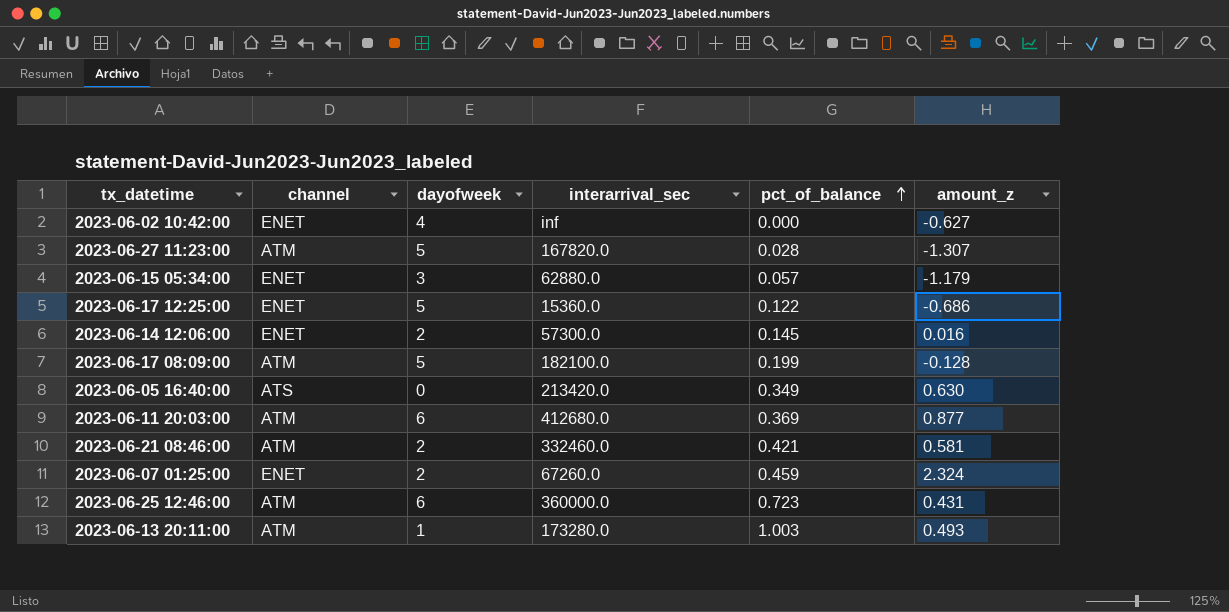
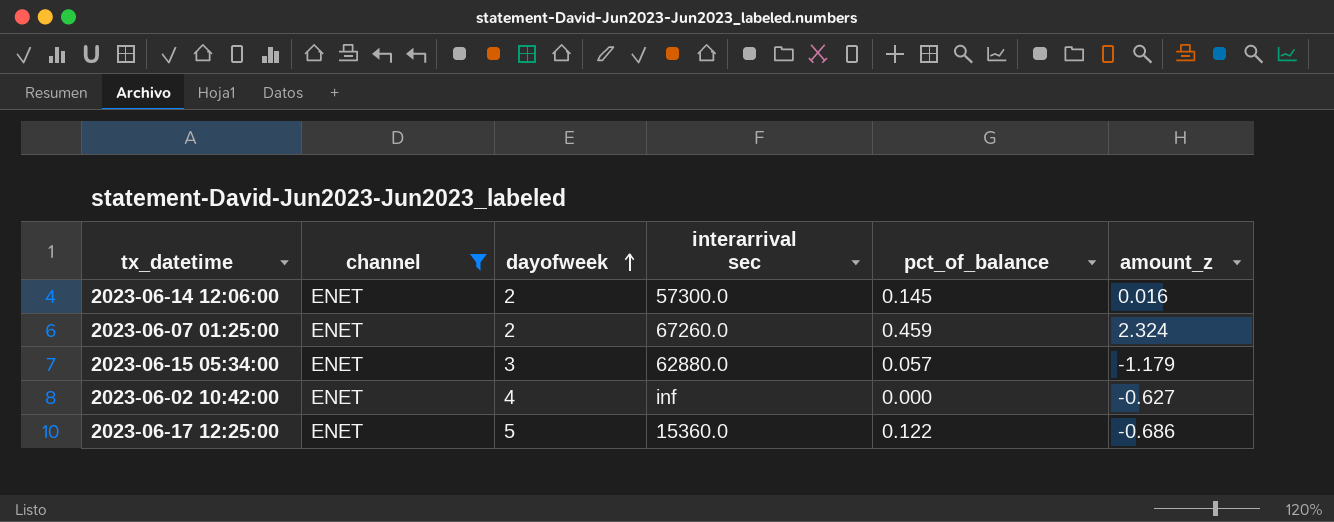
filter: none -> channel = ENET
row order: pct_of_balance ascending -> dayofweek ascending
column name: interarrival_sec -> interarrival sec

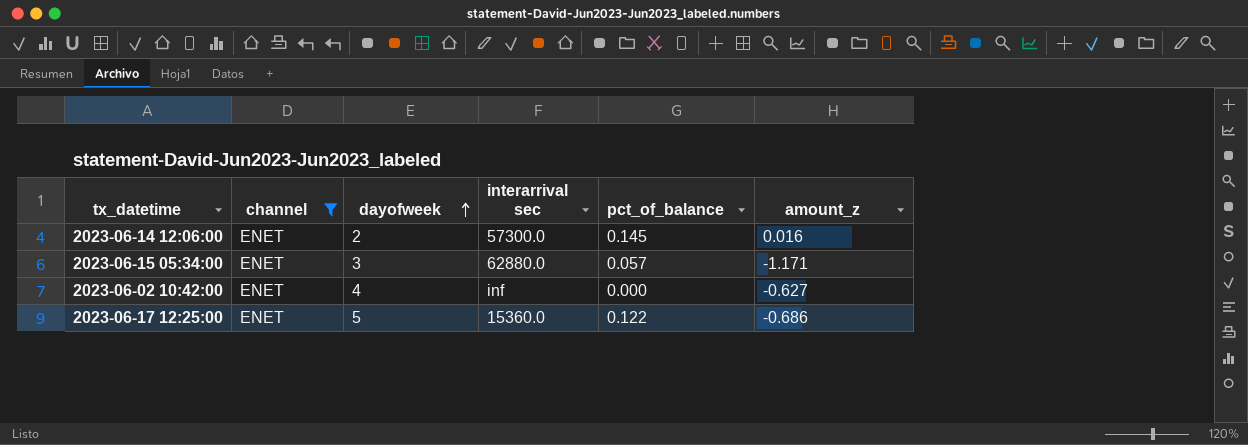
row 2023-06-07 01:25:00: ENET | 2 | 67260.0 | 0.459 | 2.324 -> none
2023-06-15 05:34:00 | amount_z: -1.179 -> -1.171

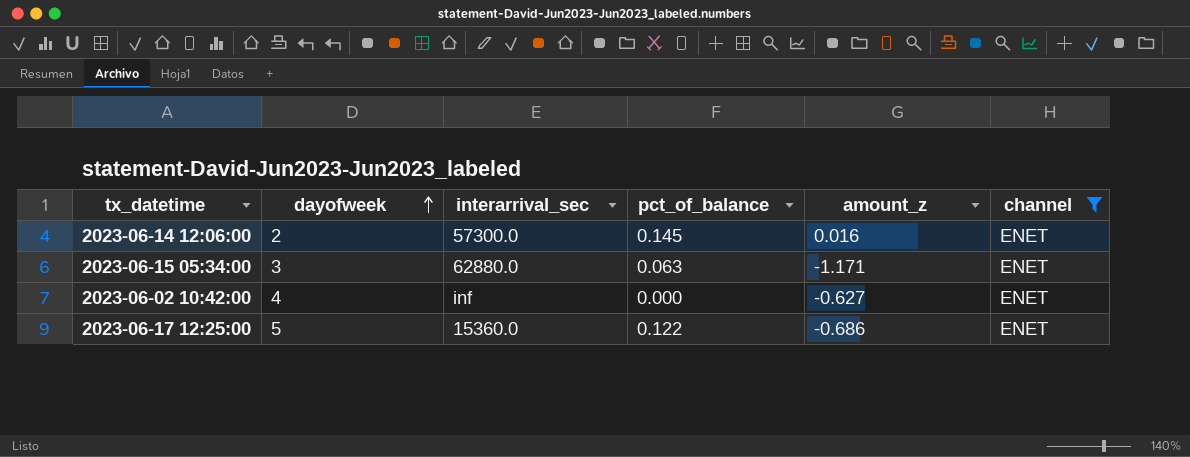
column name: interarrival sec -> interarrival_sec
column channel | position: 2 -> 6
2023-06-15 05:34:00 | pct_of_balance: 0.057 -> 0.063

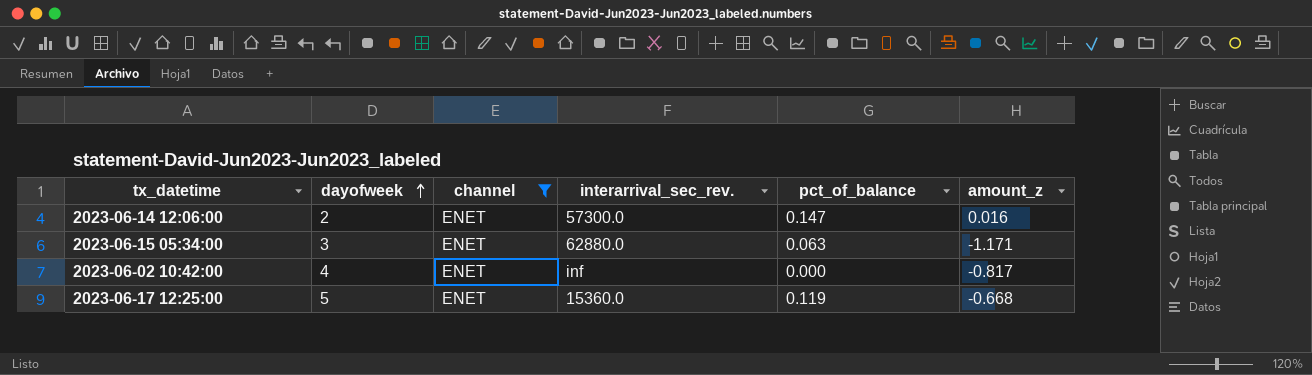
column channel | position: 6 -> 3
column name: interarrival_sec -> interarrival_sec_rev.
2023-06-14 12:06:00 | pct_of_balance: 0.145 -> 0.147
2023-06-02 10:42:00 | amount_z: -0.627 -> -0.817
2023-06-17 12:25:00 | pct_of_balance: 0.122 -> 0.119
2023-06-17 12:25:00 | amount_z: -0.686 -> -0.668

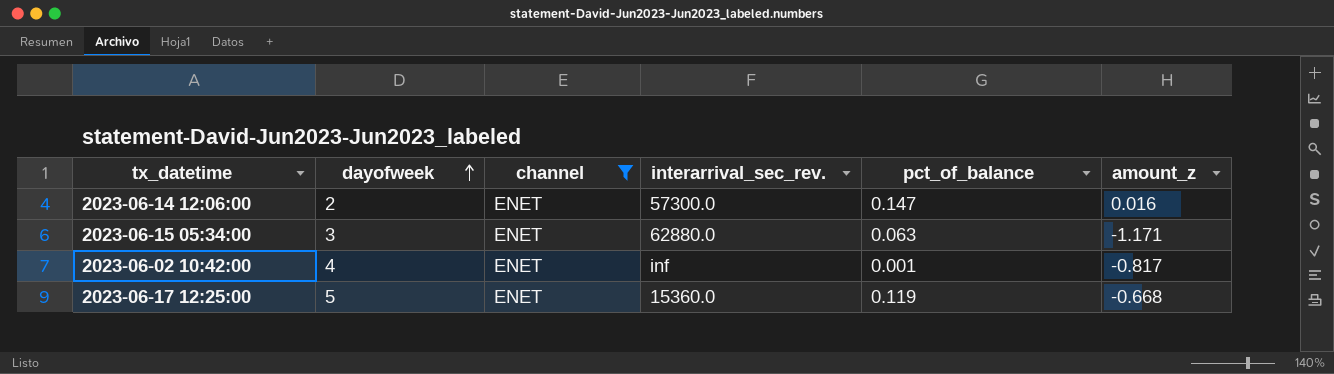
2023-06-02 10:42:00 | pct_of_balance: 0.000 -> 0.001

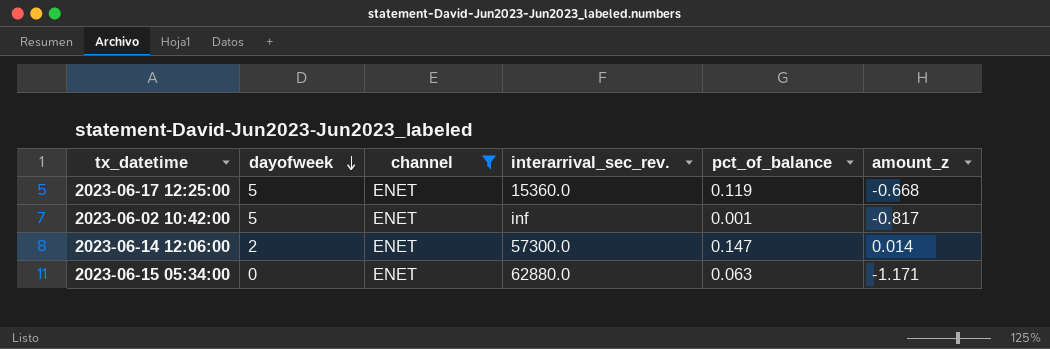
row order: dayofweek ascending -> dayofweek descending
2023-06-02 10:42:00 | dayofweek: 4 -> 5
2023-06-14 12:06:00 | amount_z: 0.016 -> 0.014
2023-06-15 05:34:00 | dayofweek: 3 -> 0

